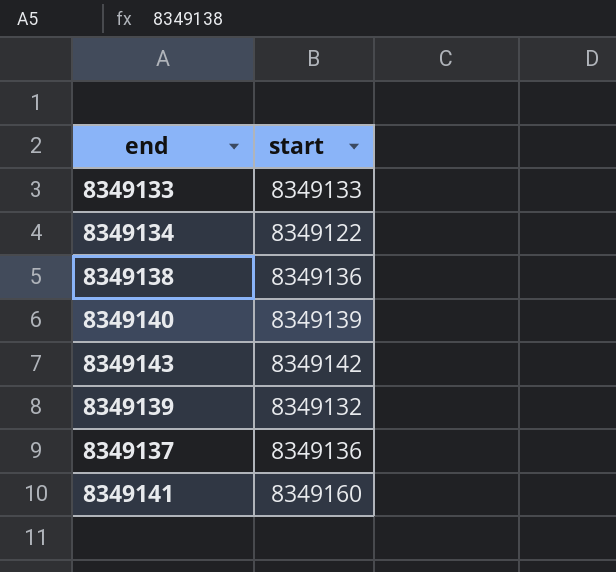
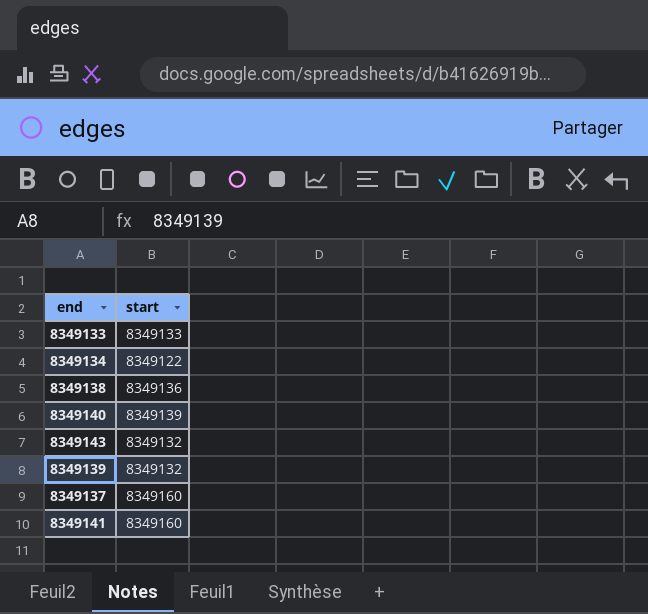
8349143 | start: 8349142 -> 8349132
8349137 | start: 8349136 -> 8349160

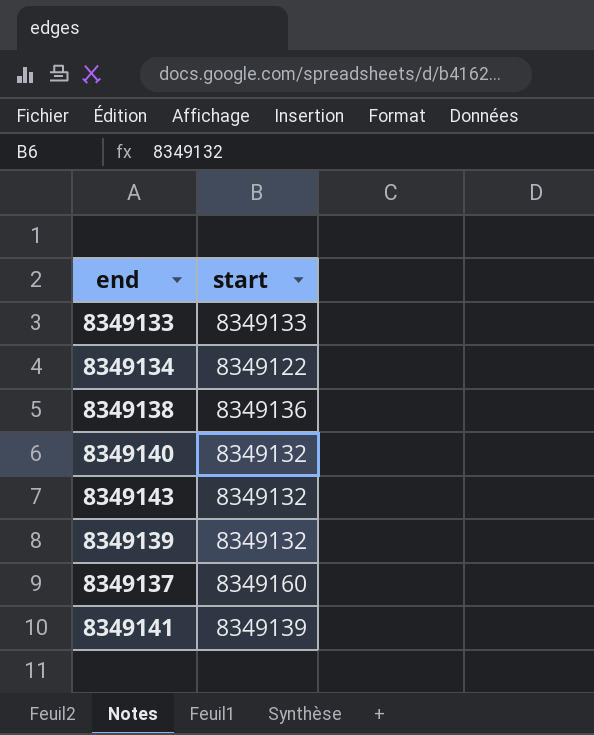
8349140 | start: 8349139 -> 8349132
8349141 | start: 8349160 -> 8349139

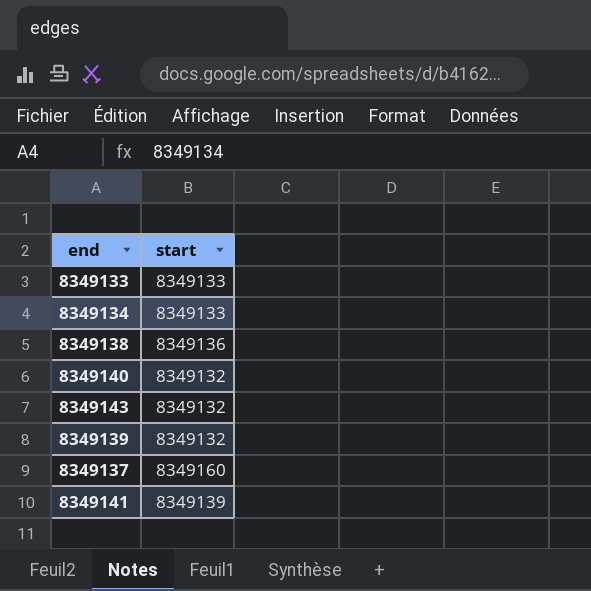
8349134 | start: 8349122 -> 8349133

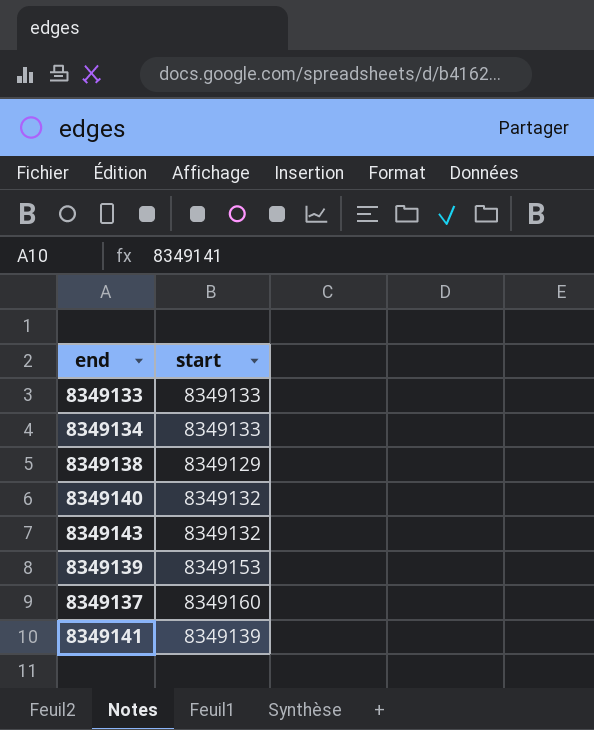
8349138 | start: 8349136 -> 8349129
8349139 | start: 8349132 -> 8349153

